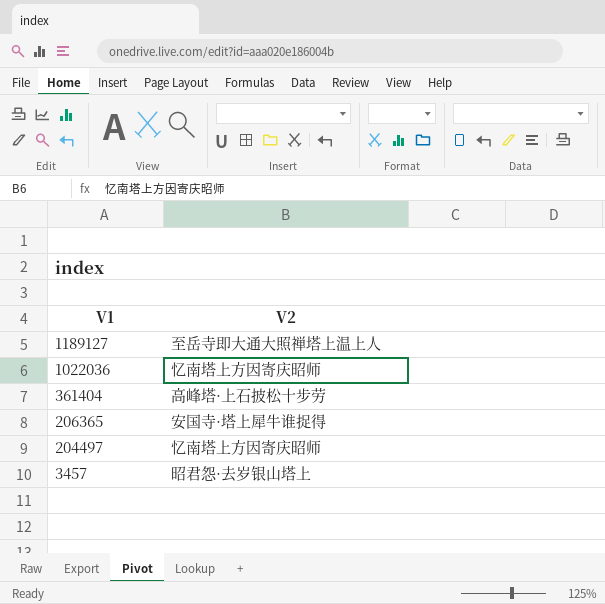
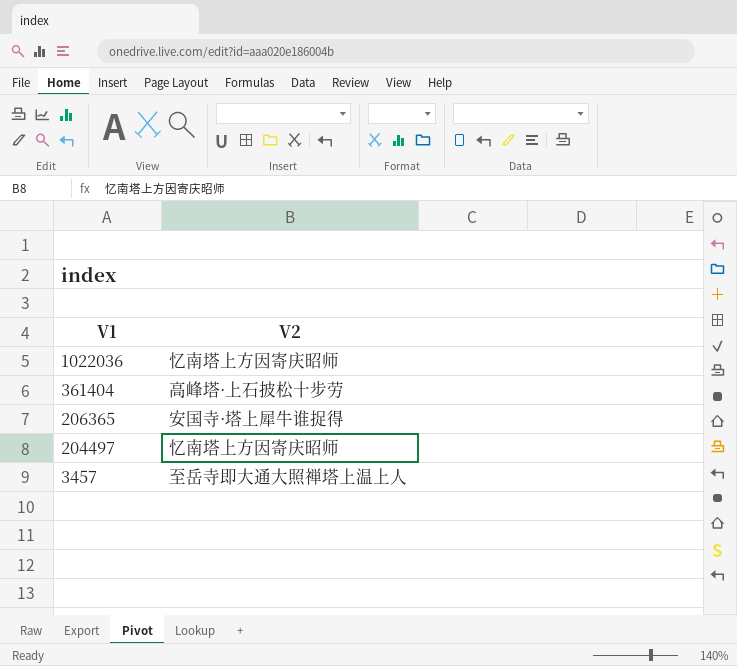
row 1189127: 至岳寺即大通大照禅塔上温上人 -> none
3457 | V2: 昭君怨·去岁银山塔上 -> 至岳寺即大通大照禅塔上温上人

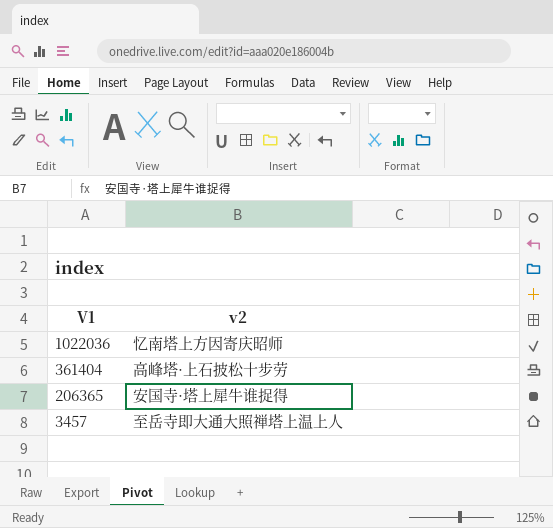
column name: V2 -> v2
row 204497: 忆南塔上方因寄庆昭师 -> none

